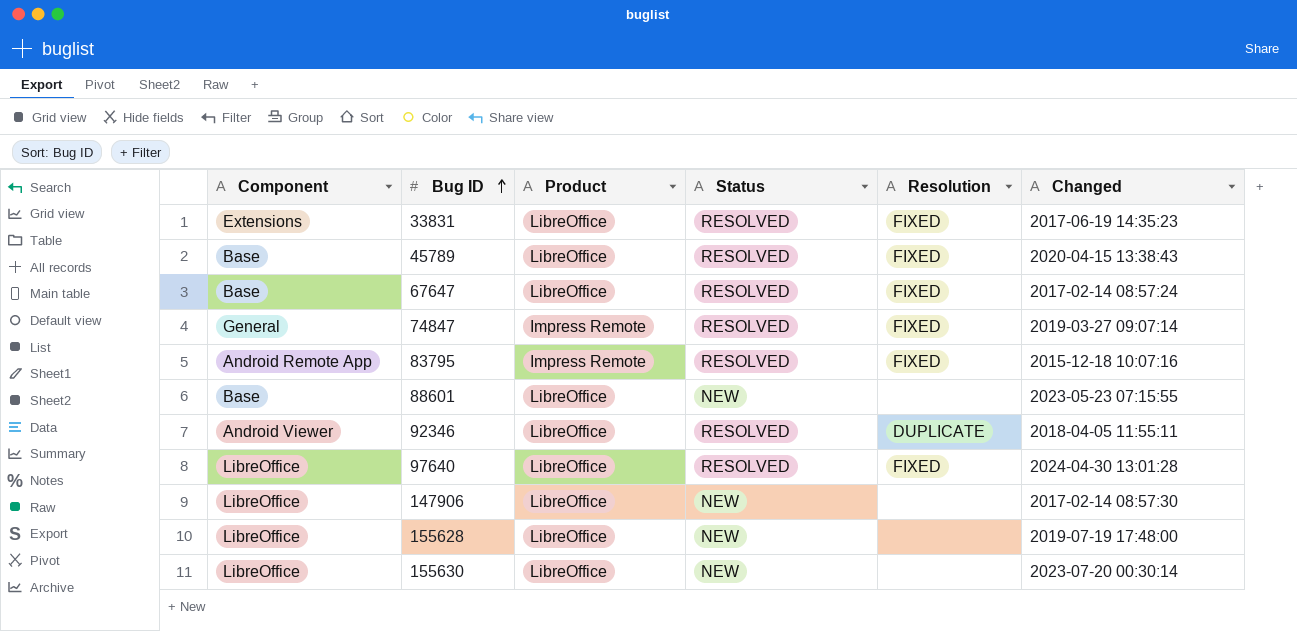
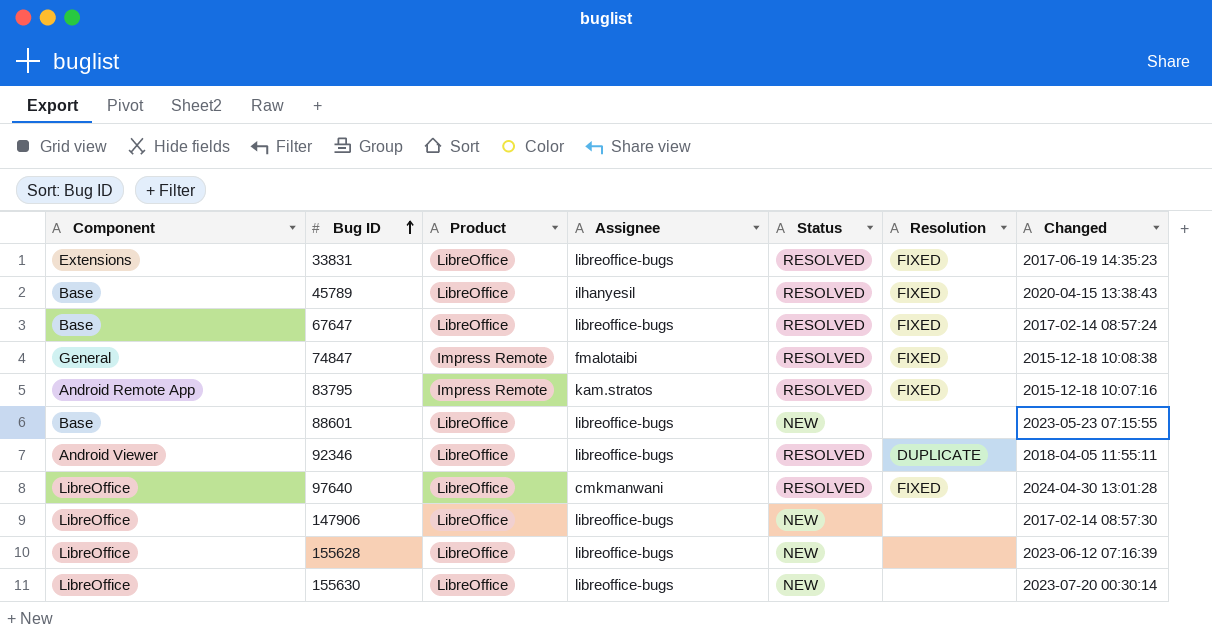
column Assignee | position: none -> 4
74847 | Changed: 2019-03-27 09:07:14 -> 2015-12-18 10:08:38
155628 | Changed: 2019-07-19 17:48:00 -> 2023-06-12 07:16:39

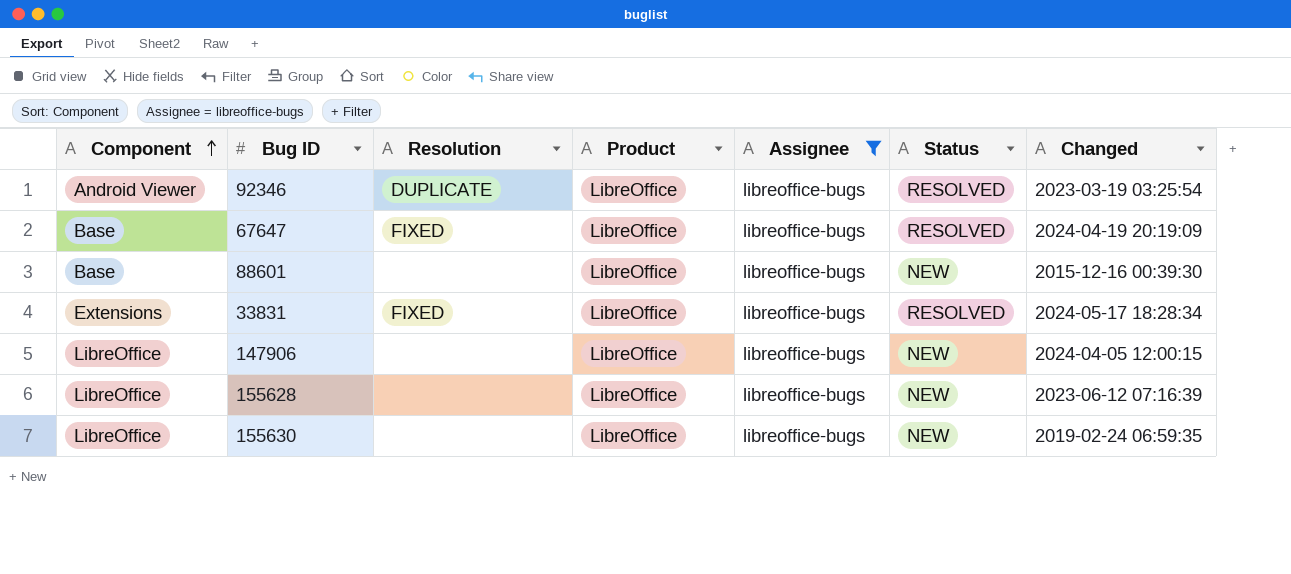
filter: none -> Assignee = libreoffice-bugs
row order: Bug ID ascending -> Component ascending
column Resolution | position: 6 -> 3
92346 | Changed: 2018-04-05 11:55:11 -> 2023-03-19 03:25:54
67647 | Changed: 2017-02-14 08:57:24 -> 2024-04-19 20:19:09
88601 | Changed: 2023-05-23 07:15:55 -> 2015-12-16 00:39:30
33831 | Changed: 2017-06-19 14:35:23 -> 2024-05-17 18:28:34
147906 | Changed: 2017-02-14 08:57:30 -> 2024-04-05 12:00:15
155630 | Changed: 2023-07-20 00:30:14 -> 2019-02-24 06:59:35

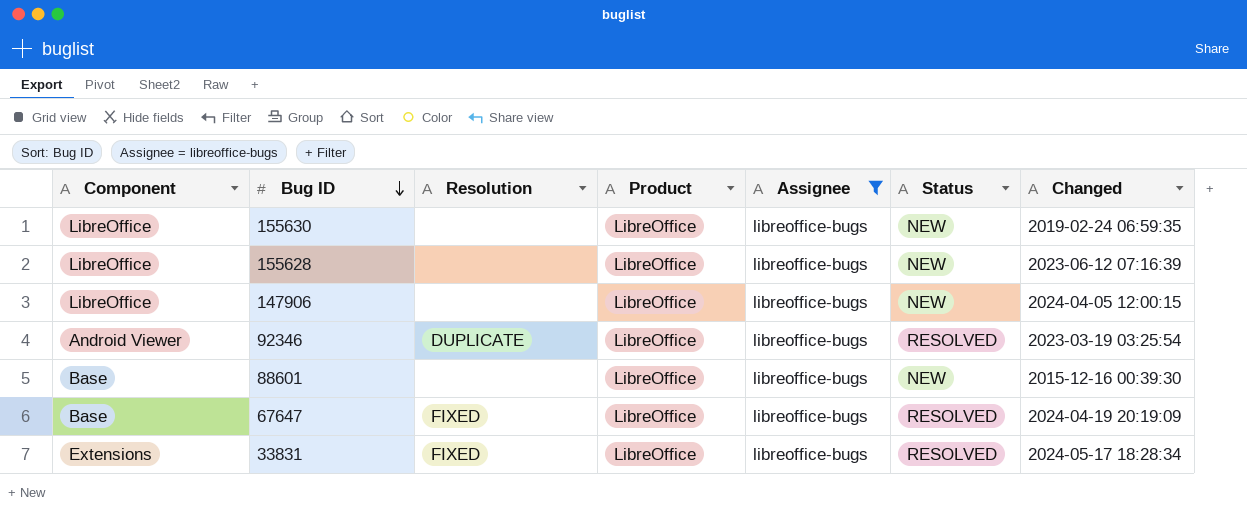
row order: Component ascending -> Bug ID descending

